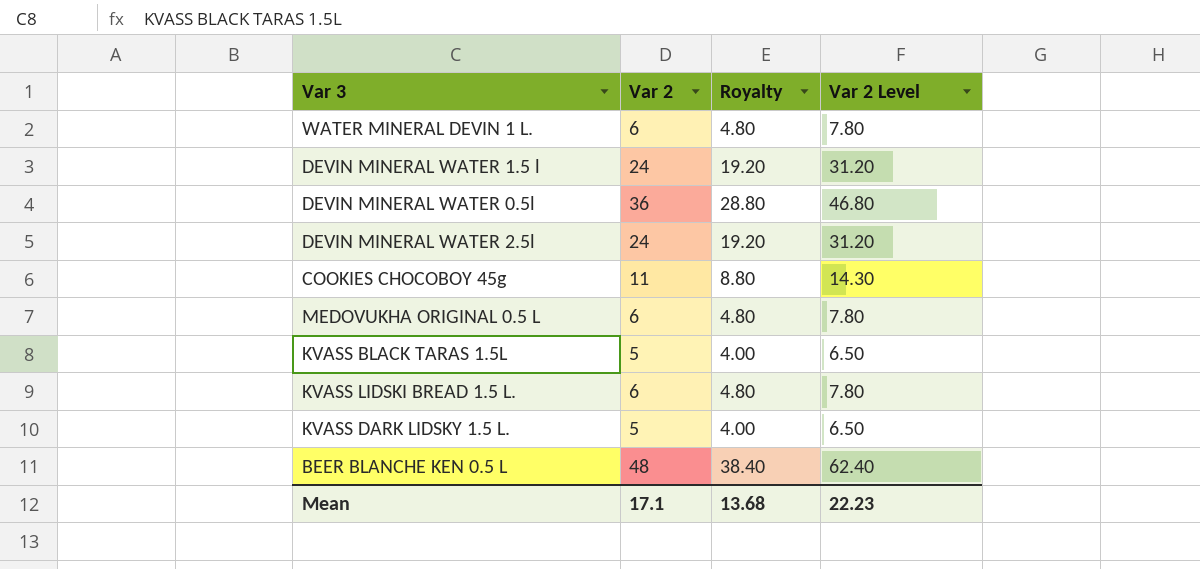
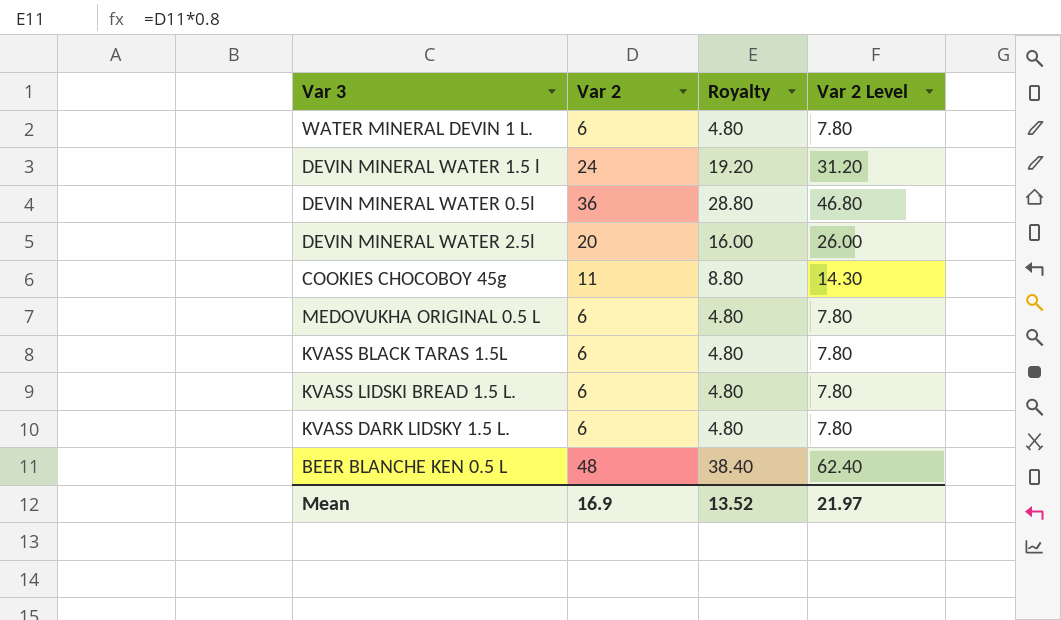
DEVIN MINERAL WATER 2.5l | Var 2: 24 -> 20
DEVIN MINERAL WATER 2.5l | Royalty: 19.20 -> 16.00
DEVIN MINERAL WATER 2.5l | Var 2 Level: 31.20 -> 26.00
KVASS BLACK TARAS 1.5L | Var 2: 5 -> 6
KVASS BLACK TARAS 1.5L | Royalty: 4.00 -> 4.80
KVASS BLACK TARAS 1.5L | Var 2 Level: 6.50 -> 7.80
KVASS DARK LIDSKY 1.5 L. | Var 2: 5 -> 6
KVASS DARK LIDSKY 1.5 L. | Royalty: 4.00 -> 4.80
KVASS DARK LIDSKY 1.5 L. | Var 2 Level: 6.50 -> 7.80
Mean | Var 2: 17.1 -> 16.9
Mean | Royalty: 13.68 -> 13.52
Mean | Var 2 Level: 22.23 -> 21.97

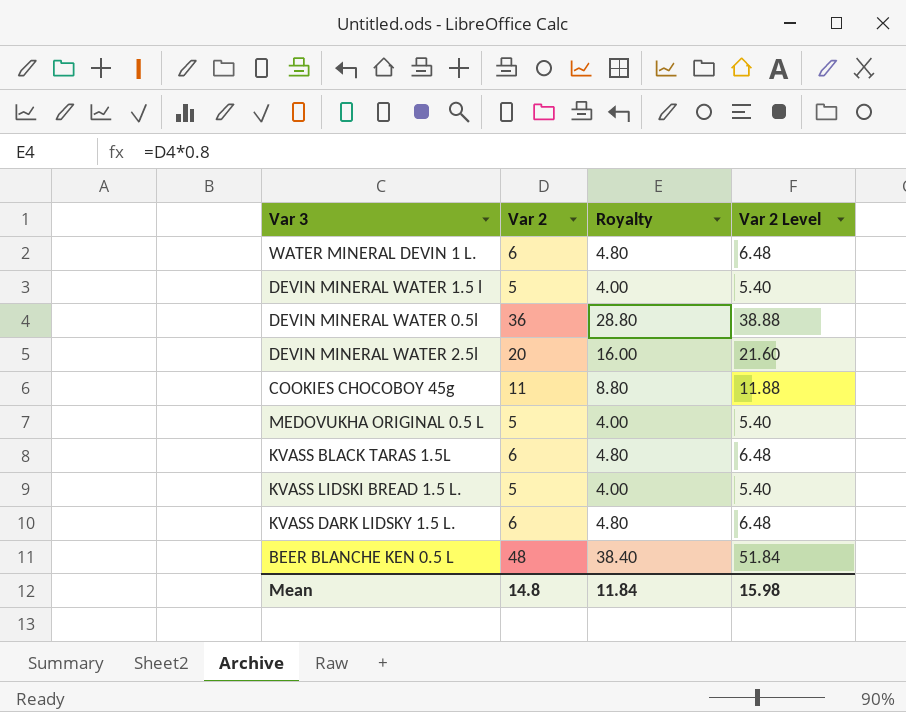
column Var 2 Level | formula: [Var 2] * 1.3 -> [Var 2] * 1.08
DEVIN MINERAL WATER 1.5 l | Var 2: 24 -> 5
DEVIN MINERAL WATER 1.5 l | Royalty: 19.20 -> 4.00
MEDOVUKHA ORIGINAL 0.5 L | Var 2: 6 -> 5
MEDOVUKHA ORIGINAL 0.5 L | Royalty: 4.80 -> 4.00
KVASS LIDSKI BREAD 1.5 L. | Var 2: 6 -> 5
KVASS LIDSKI BREAD 1.5 L. | Royalty: 4.80 -> 4.00
Mean | Var 2: 16.9 -> 14.8
Mean | Royalty: 13.52 -> 11.84
Mean | Var 2 Level: 21.97 -> 15.98

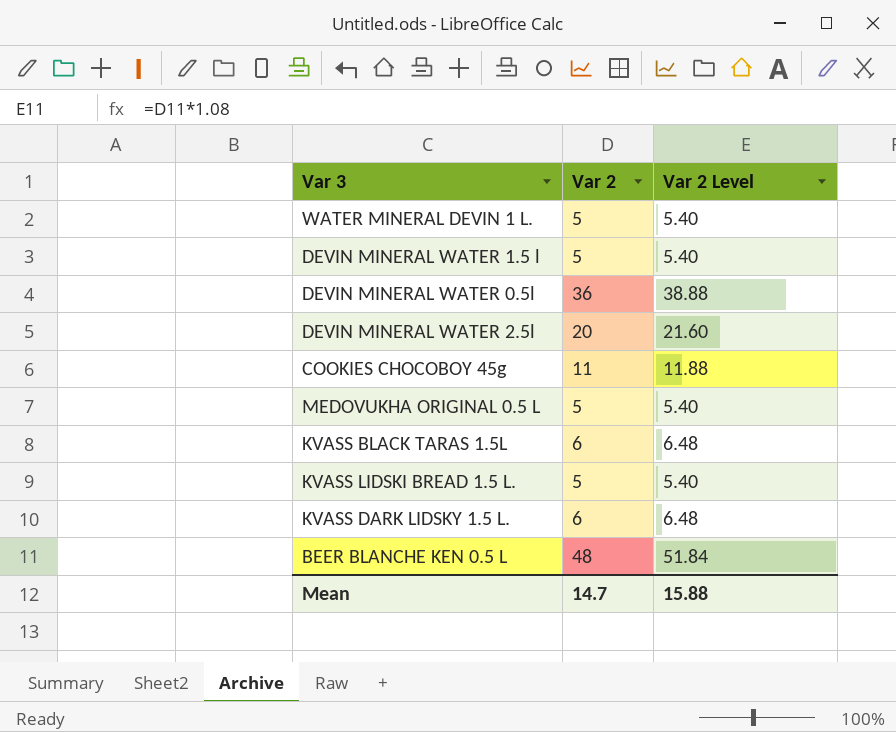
column Royalty | formula: [Var 2] * 0.8 -> none
WATER MINERAL DEVIN 1 L. | Var 2: 6 -> 5
WATER MINERAL DEVIN 1 L. | Var 2 Level: 6.48 -> 5.40
Mean | Var 2: 14.8 -> 14.7
Mean | Var 2 Level: 15.98 -> 15.88

